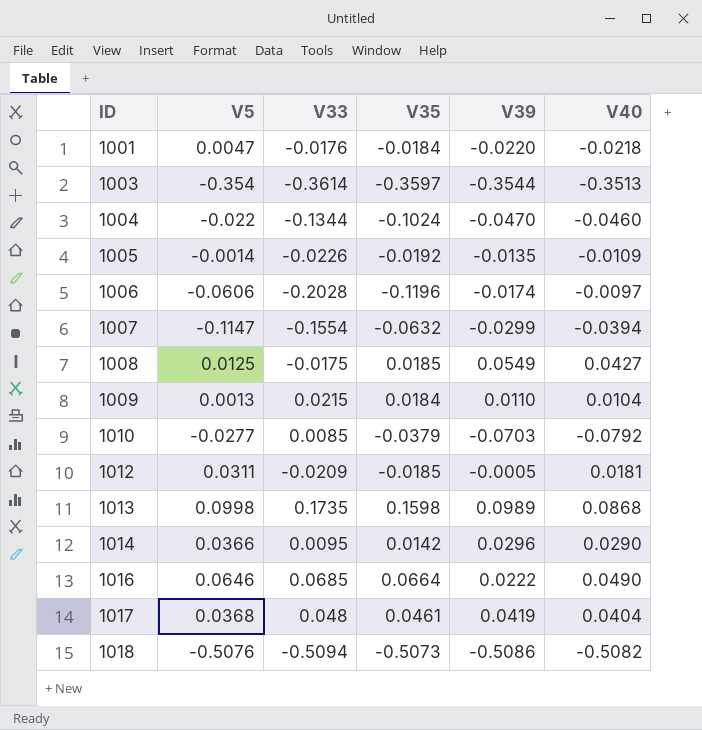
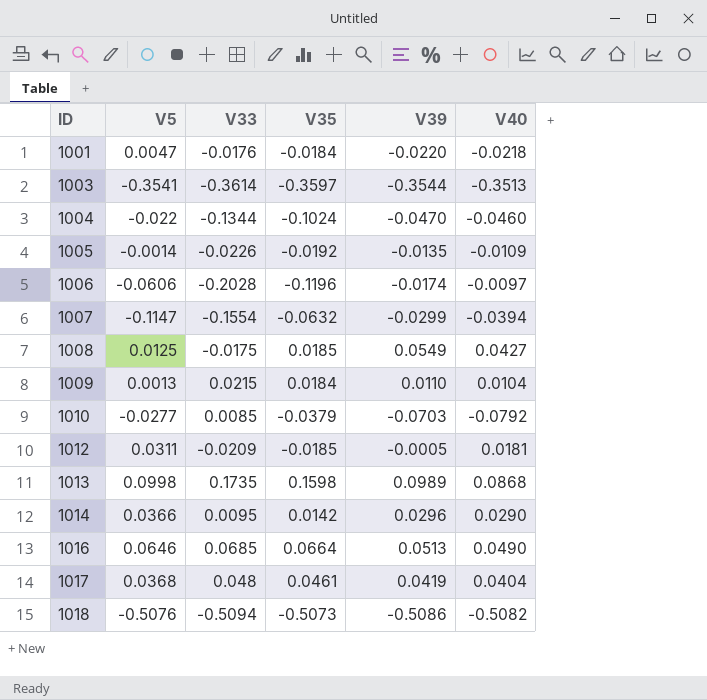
1003 | V5: -0.354 -> -0.3541
1016 | V39: 0.0222 -> 0.0513

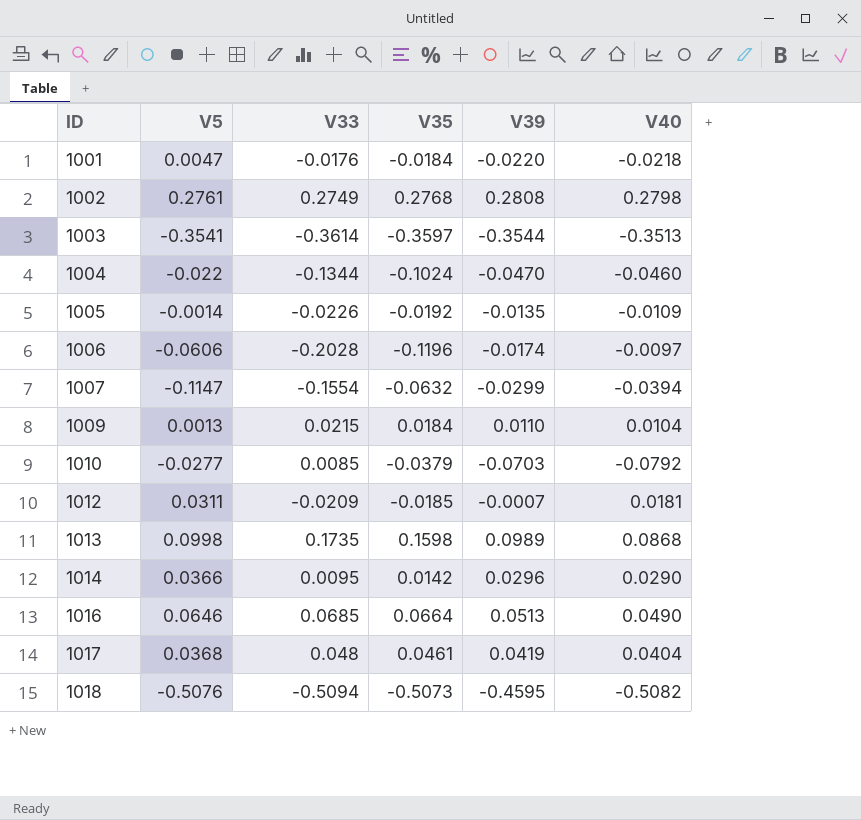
row 1008: 0.0125 | -0.0175 | 0.0185 | 0.0549 | 0.0427 -> none
row 1002: none -> 0.2761 | 0.2749 | 0.2768 | 0.2808 | 0.2798
1012 | V39: -0.0005 -> -0.0007
1018 | V39: -0.5086 -> -0.4595

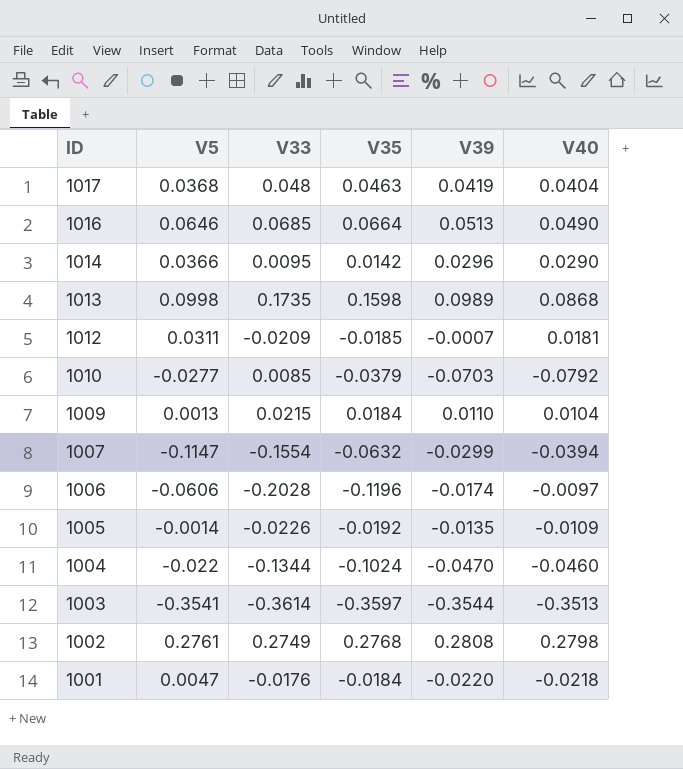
row order: ID ascending -> ID descending
row 1018: -0.5076 | -0.5094 | -0.5073 | -0.4595 | -0.5082 -> none
1017 | V35: 0.0461 -> 0.0463

